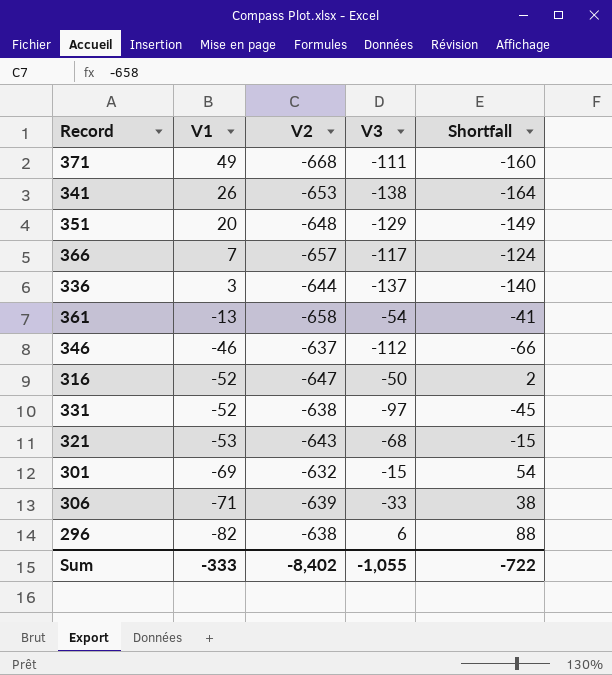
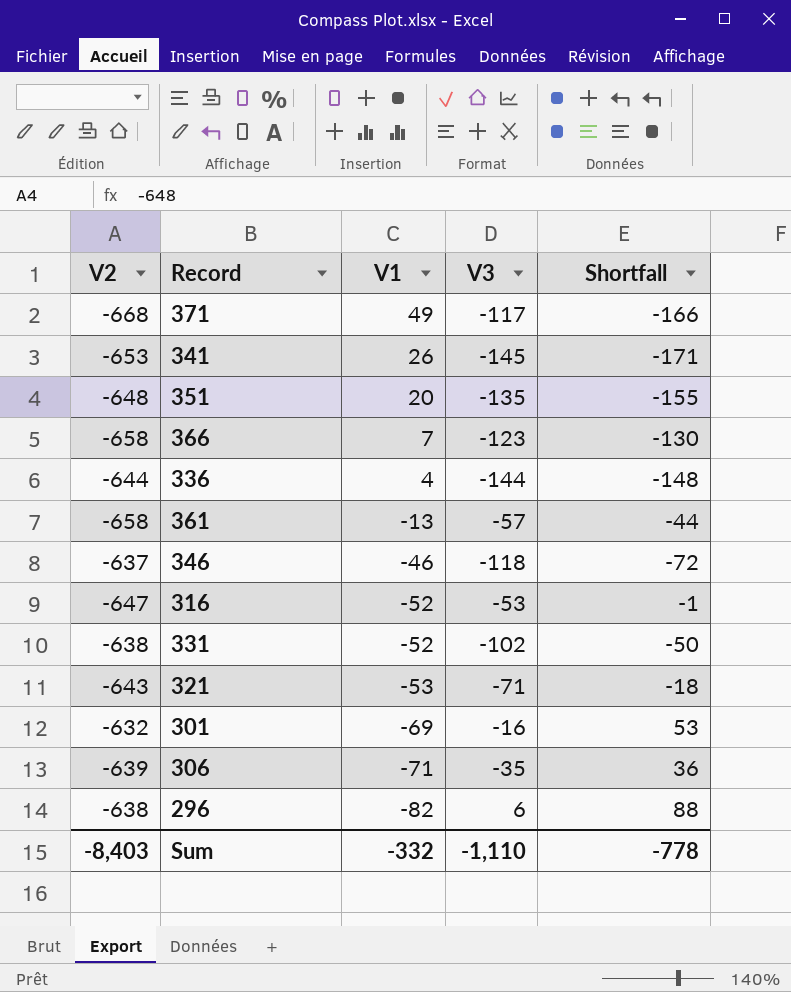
column V2 | position: 3 -> 1
371 | V3: -111 -> -117
371 | Shortfall: -160 -> -166
341 | V3: -138 -> -145
341 | Shortfall: -164 -> -171
351 | V3: -129 -> -135
351 | Shortfall: -149 -> -155
366 | V2: -657 -> -658
366 | V3: -117 -> -123
366 | Shortfall: -124 -> -130
336 | V1: 3 -> 4
336 | V3: -137 -> -144
336 | Shortfall: -140 -> -148
361 | V3: -54 -> -57
361 | Shortfall: -41 -> -44
346 | V3: -112 -> -118
346 | Shortfall: -66 -> -72
316 | V3: -50 -> -53
316 | Shortfall: 2 -> -1
331 | V3: -97 -> -102
331 | Shortfall: -45 -> -50
321 | V3: -68 -> -71
321 | Shortfall: -15 -> -18
301 | V3: -15 -> -16
301 | Shortfall: 54 -> 53
306 | V3: -33 -> -35
306 | Shortfall: 38 -> 36
Sum | V2: -8,402 -> -8,403
Sum | V1: -333 -> -332
Sum | V3: -1,055 -> -1,110
Sum | Shortfall: -722 -> -778

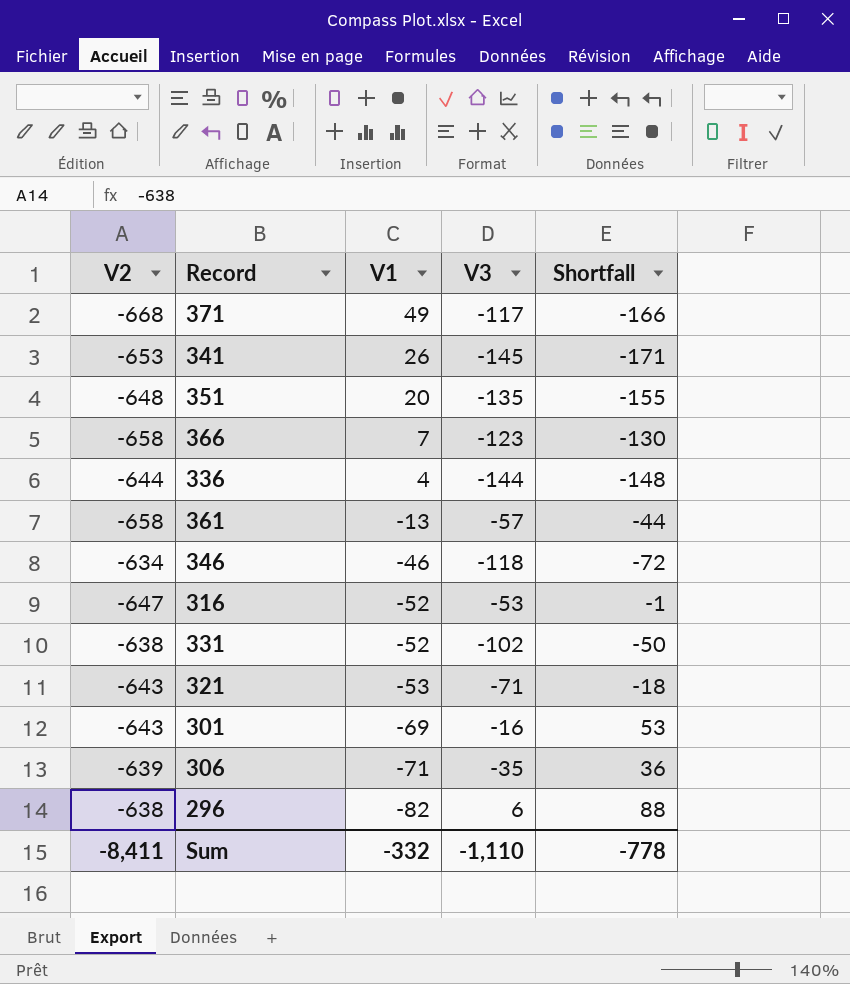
346 | V2: -637 -> -634
301 | V2: -632 -> -643
Sum | V2: -8,403 -> -8,411

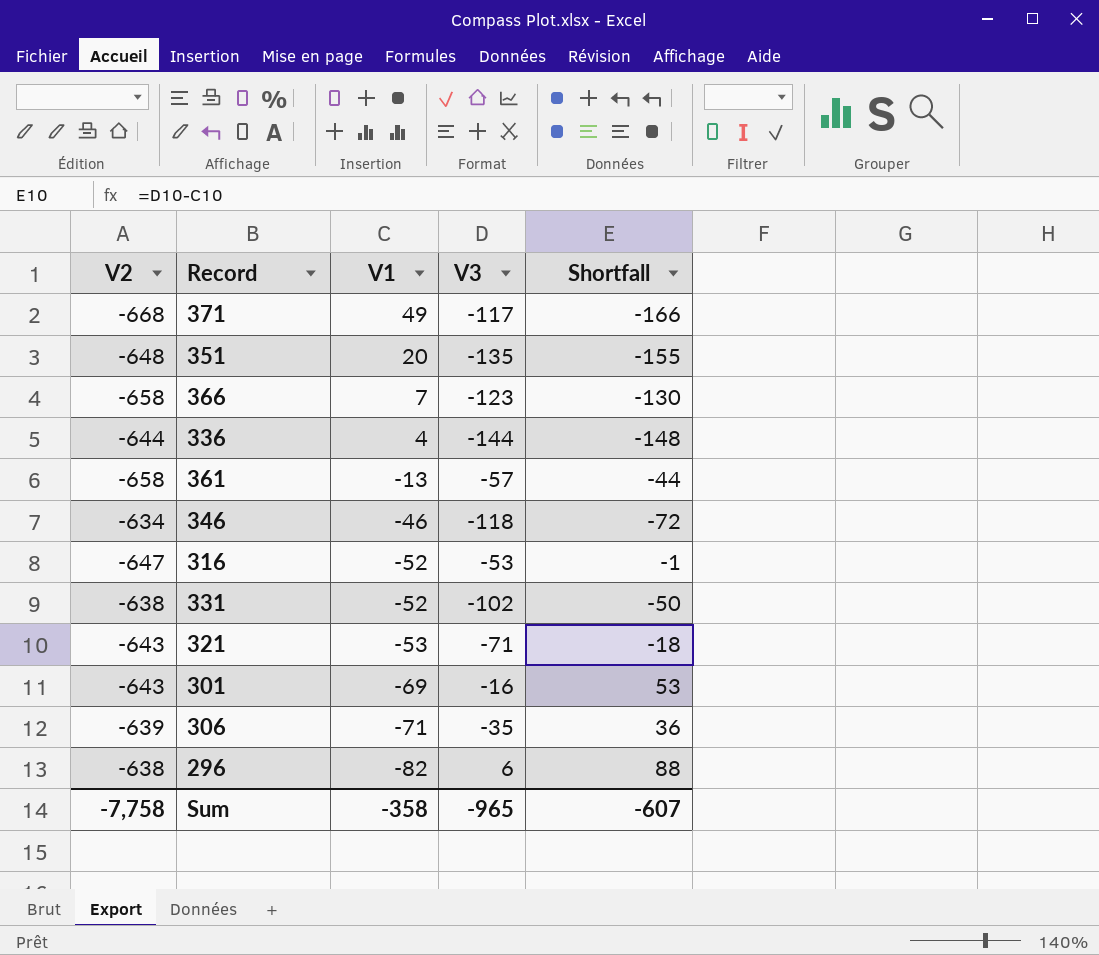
row 341: -653 | 26 | -145 | -171 -> none
Sum | V2: -8,411 -> -7,758
Sum | V1: -332 -> -358
Sum | V3: -1,110 -> -965
Sum | Shortfall: -778 -> -607

